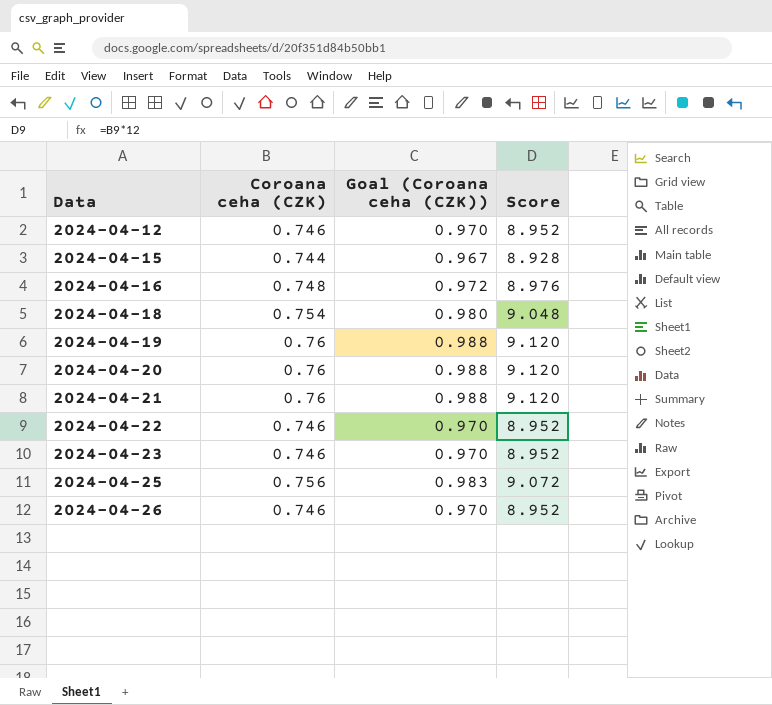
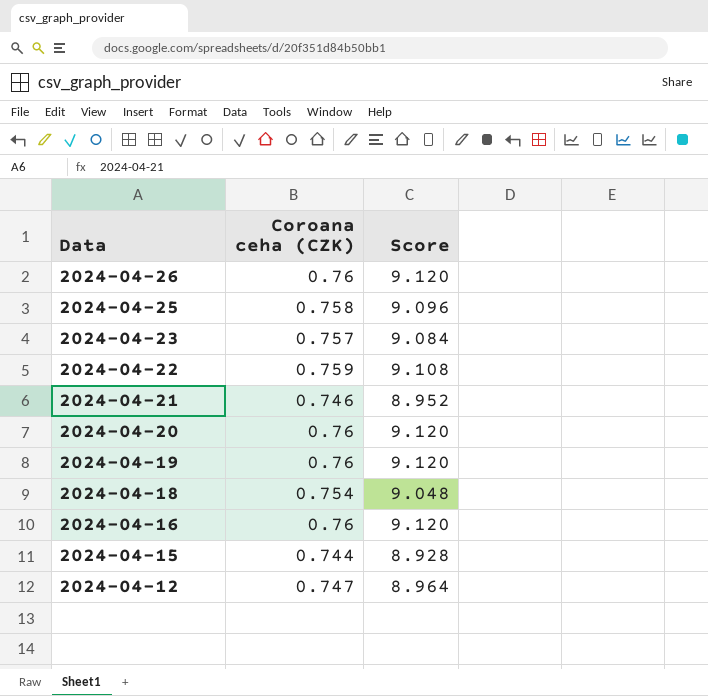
row order: Data ascending -> Data descending
column Goal (Coroana ceha (CZK)) | formula: [Coroana ceha (CZK)] * 1.3 -> none
2024-04-26 | Coroana ceha (CZK): 0.746 -> 0.76
2024-04-26 | Score: 8.952 -> 9.120
2024-04-25 | Coroana ceha (CZK): 0.756 -> 0.758
2024-04-25 | Score: 9.072 -> 9.096
2024-04-23 | Coroana ceha (CZK): 0.746 -> 0.757
2024-04-23 | Score: 8.952 -> 9.084
2024-04-22 | Coroana ceha (CZK): 0.746 -> 0.759
2024-04-22 | Score: 8.952 -> 9.108
2024-04-21 | Coroana ceha (CZK): 0.76 -> 0.746
2024-04-21 | Score: 9.120 -> 8.952
2024-04-16 | Coroana ceha (CZK): 0.748 -> 0.76
2024-04-16 | Score: 8.976 -> 9.120
2024-04-12 | Coroana ceha (CZK): 0.746 -> 0.747
2024-04-12 | Score: 8.952 -> 8.964

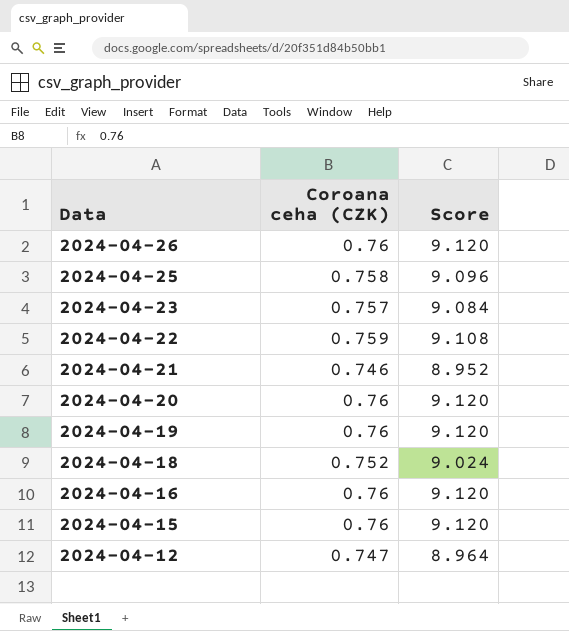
2024-04-18 | Coroana ceha (CZK): 0.754 -> 0.752
2024-04-18 | Score: 9.048 -> 9.024
2024-04-15 | Coroana ceha (CZK): 0.744 -> 0.76
2024-04-15 | Score: 8.928 -> 9.120

